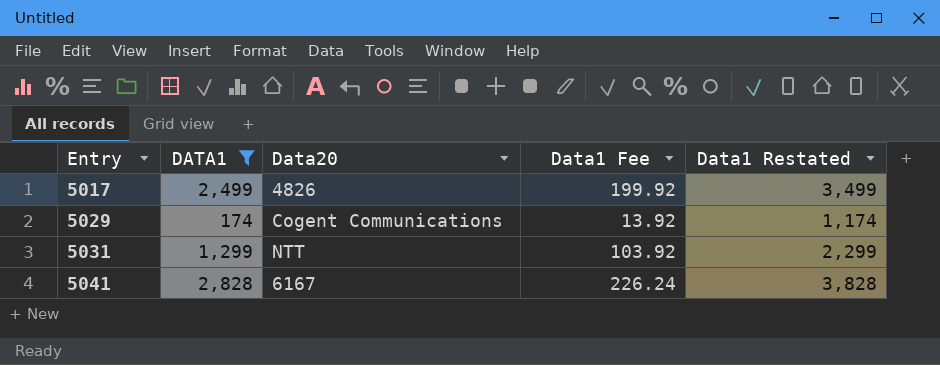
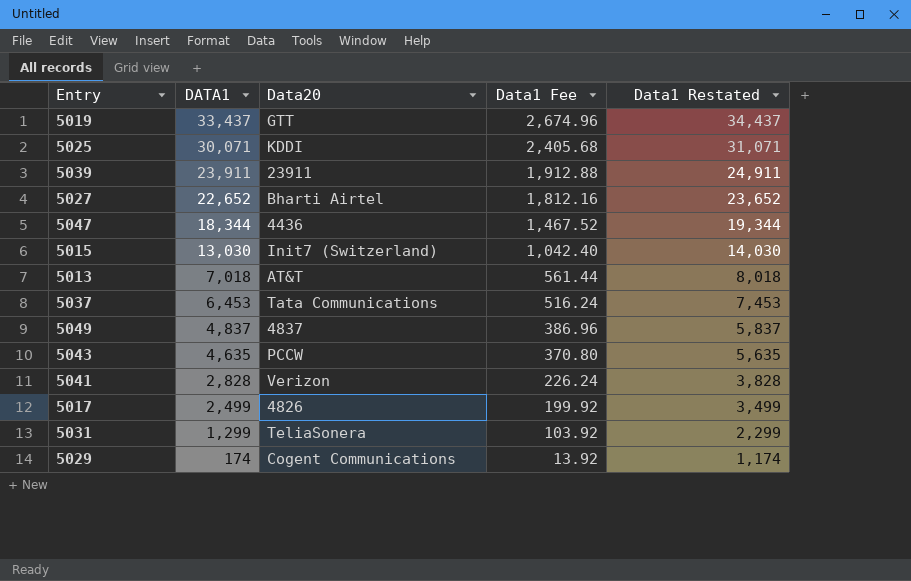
filter: DATA1 <= 2,828 -> none
row order: Entry ascending -> DATA1 descending
5041 | Data20: 6167 -> Verizon
5031 | Data20: NTT -> TeliaSonera

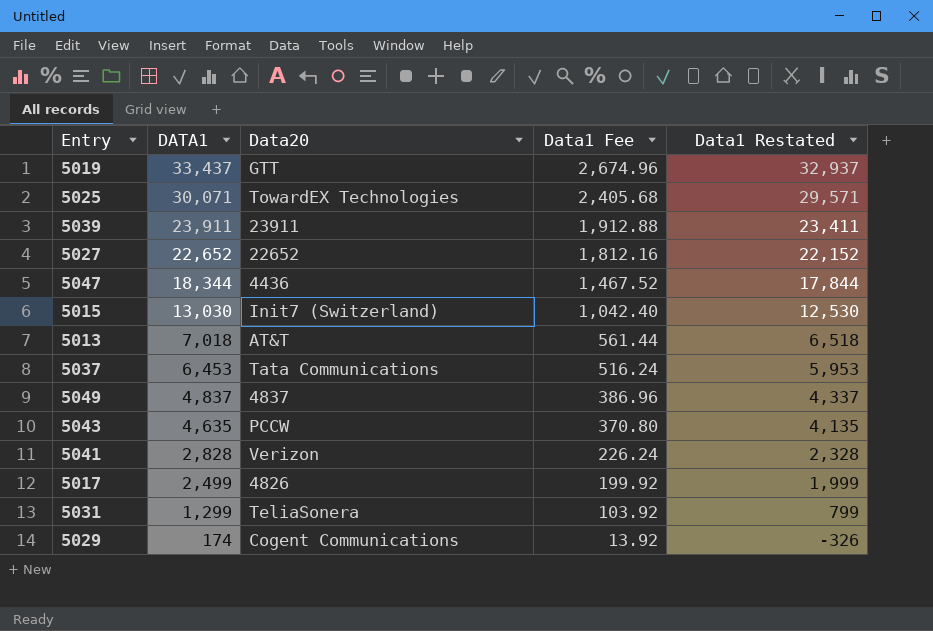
column Data1 Restated | formula: [DATA1] + 1000 -> [DATA1] - 500
5025 | Data20: KDDI -> TowardEX Technologies
5027 | Data20: Bharti Airtel -> 22652

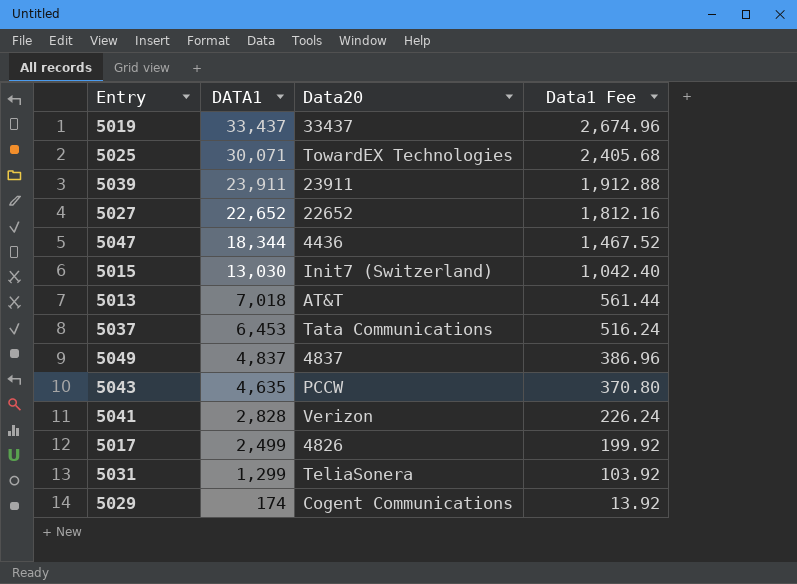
column Data1 Restated | formula: [DATA1] - 500 -> none
5019 | Data20: GTT -> 33437

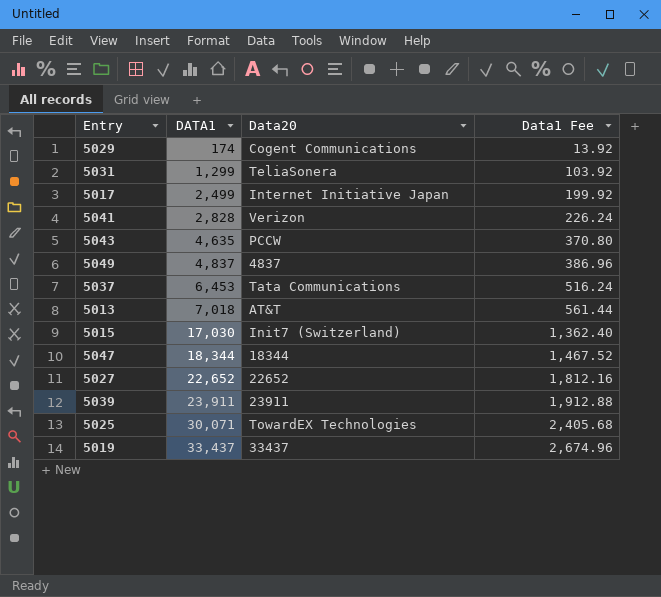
row order: DATA1 descending -> DATA1 ascending
5017 | Data20: 4826 -> Internet Initiative Japan
5015 | DATA1: 13,030 -> 17,030
5015 | Data1 Fee: 1,042.40 -> 1,362.40
5047 | Data20: 4436 -> 18344

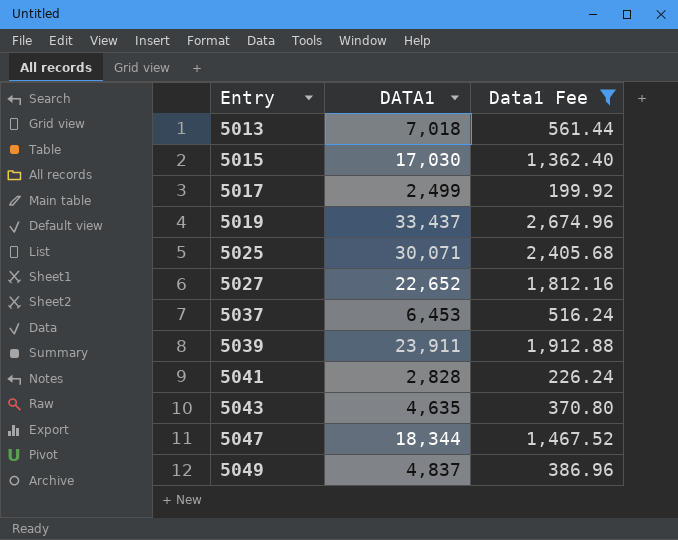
filter: none -> Data1 Fee >= 199.92
row order: DATA1 ascending -> Entry ascending
column Data20 | position: 3 -> none

